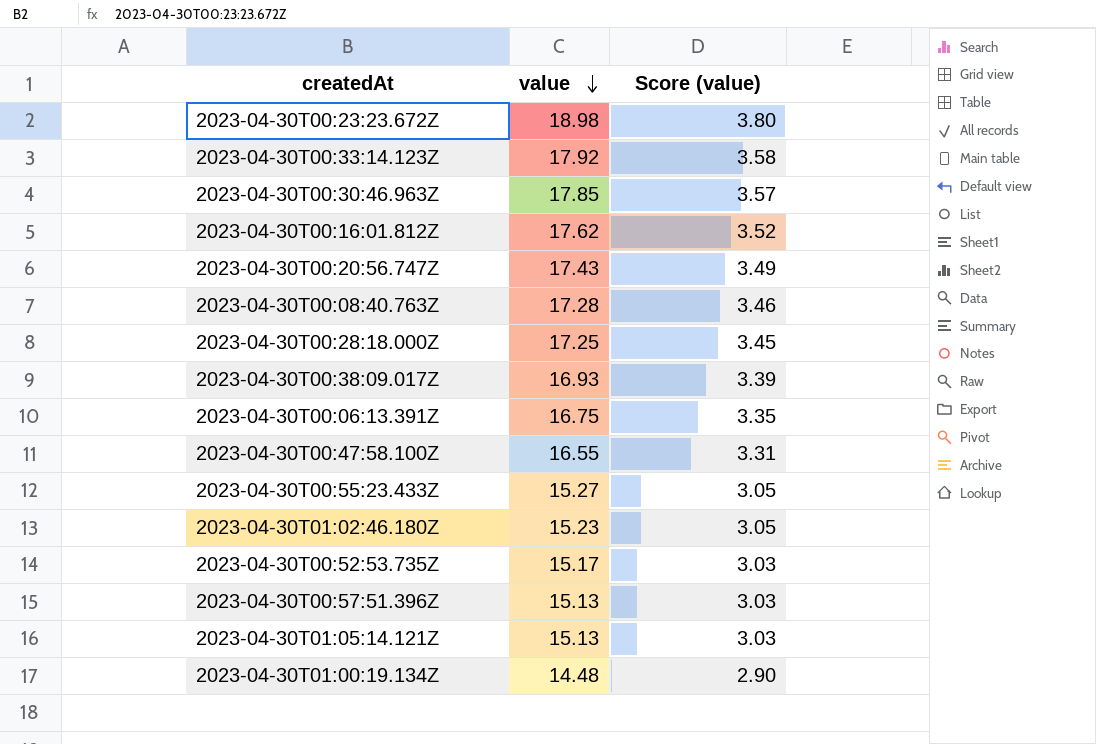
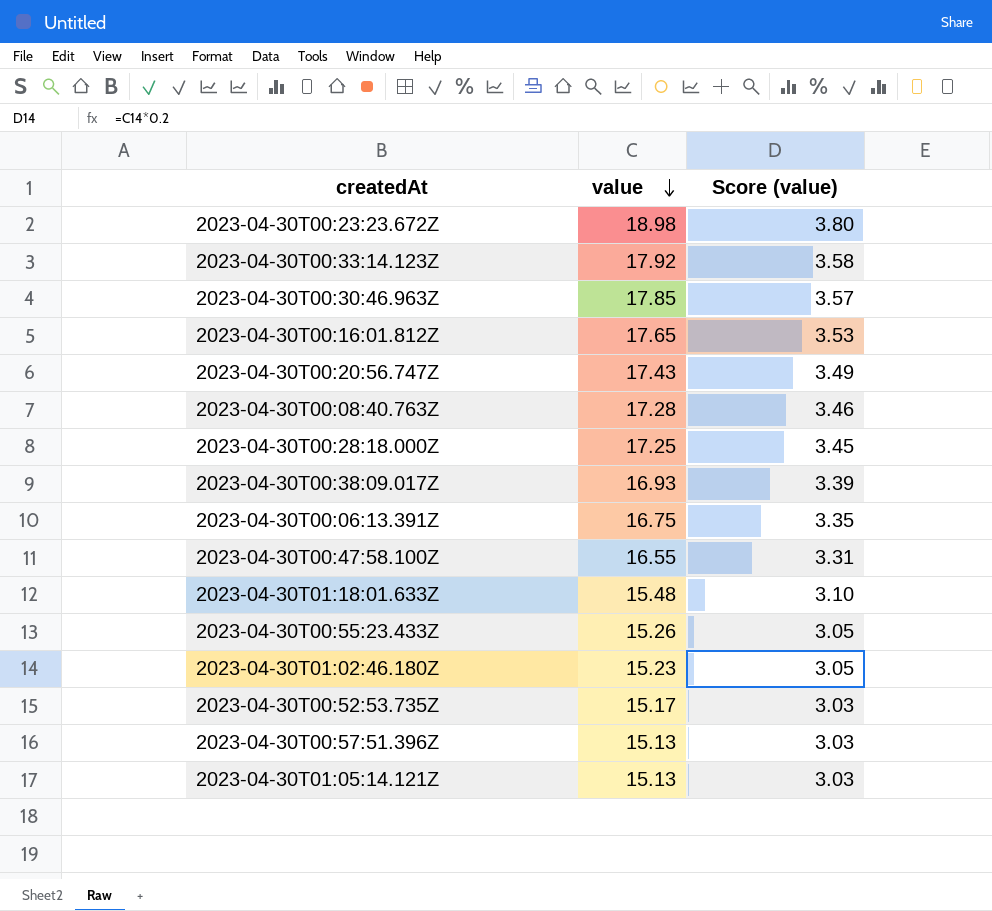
row 2023-04-30T01:00:19.134Z: 14.48 | 2.90 -> none
2023-04-30T00:16:01.812Z | value: 17.62 -> 17.65
2023-04-30T00:16:01.812Z | Score (value): 3.52 -> 3.53
row 2023-04-30T01:18:01.633Z: none -> 15.48 | 3.10
2023-04-30T00:55:23.433Z | value: 15.27 -> 15.26

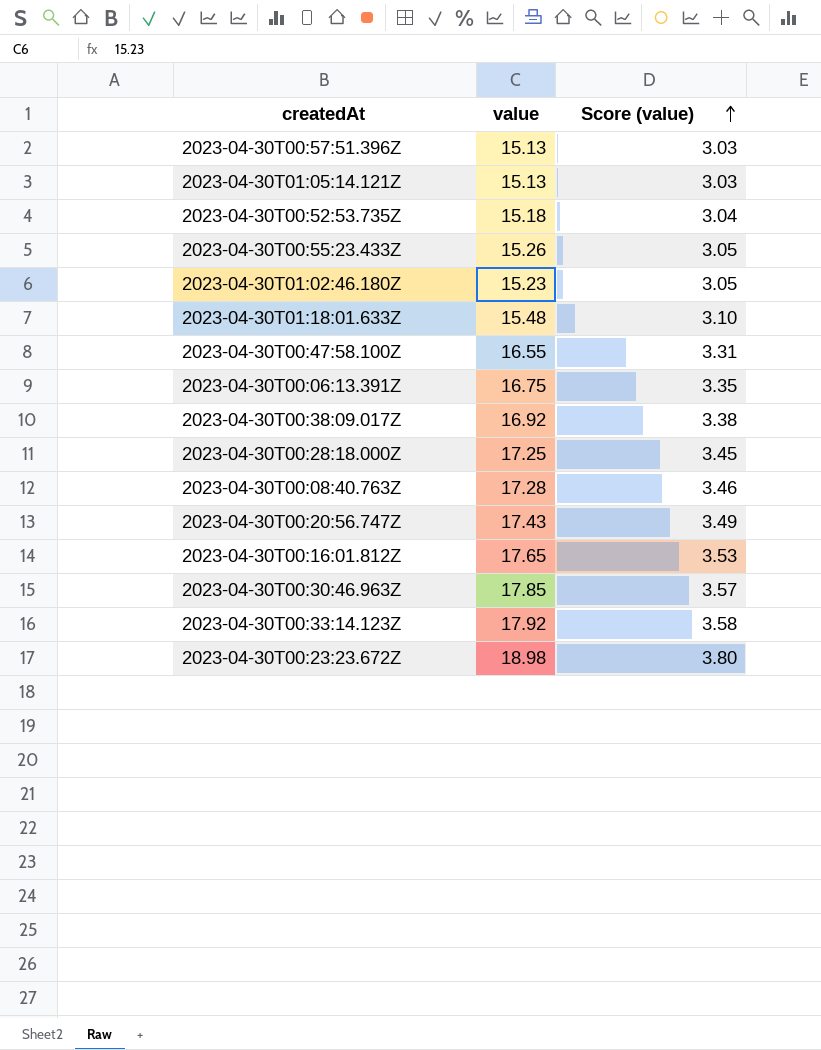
row order: value descending -> Score (value) ascending
2023-04-30T00:52:53.735Z | value: 15.17 -> 15.18
2023-04-30T00:52:53.735Z | Score (value): 3.03 -> 3.04
2023-04-30T00:38:09.017Z | value: 16.93 -> 16.92
2023-04-30T00:38:09.017Z | Score (value): 3.39 -> 3.38

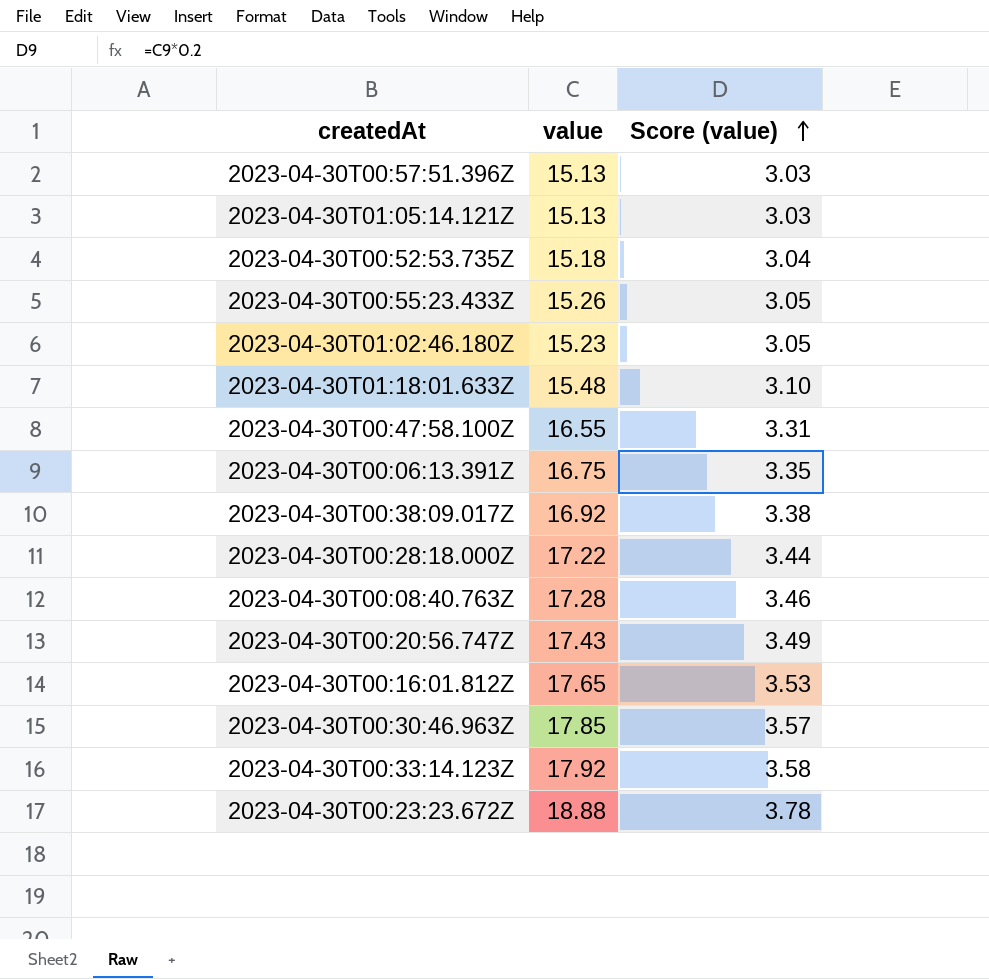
2023-04-30T00:28:18.000Z | value: 17.25 -> 17.22
2023-04-30T00:28:18.000Z | Score (value): 3.45 -> 3.44
2023-04-30T00:23:23.672Z | value: 18.98 -> 18.88
2023-04-30T00:23:23.672Z | Score (value): 3.80 -> 3.78

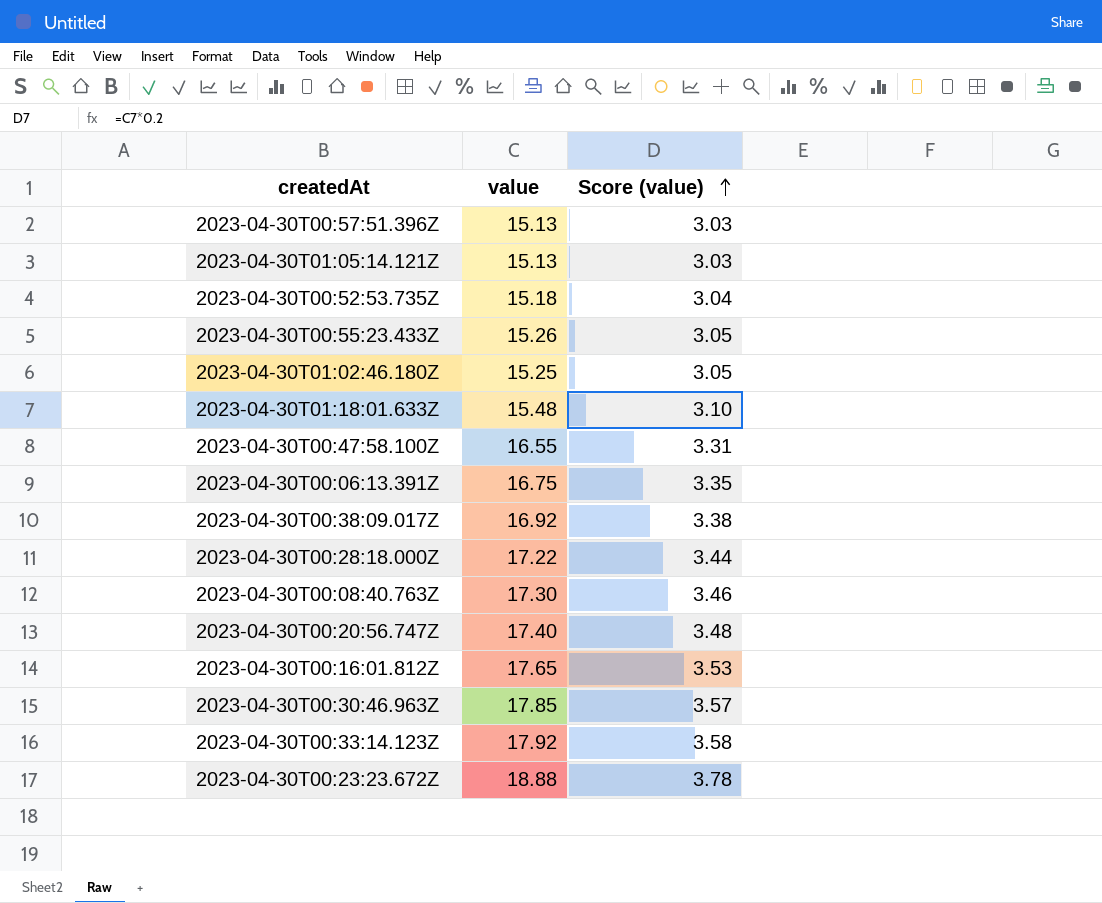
2023-04-30T01:02:46.180Z | value: 15.23 -> 15.25
2023-04-30T00:08:40.763Z | value: 17.28 -> 17.30
2023-04-30T00:20:56.747Z | value: 17.43 -> 17.40
2023-04-30T00:20:56.747Z | Score (value): 3.49 -> 3.48

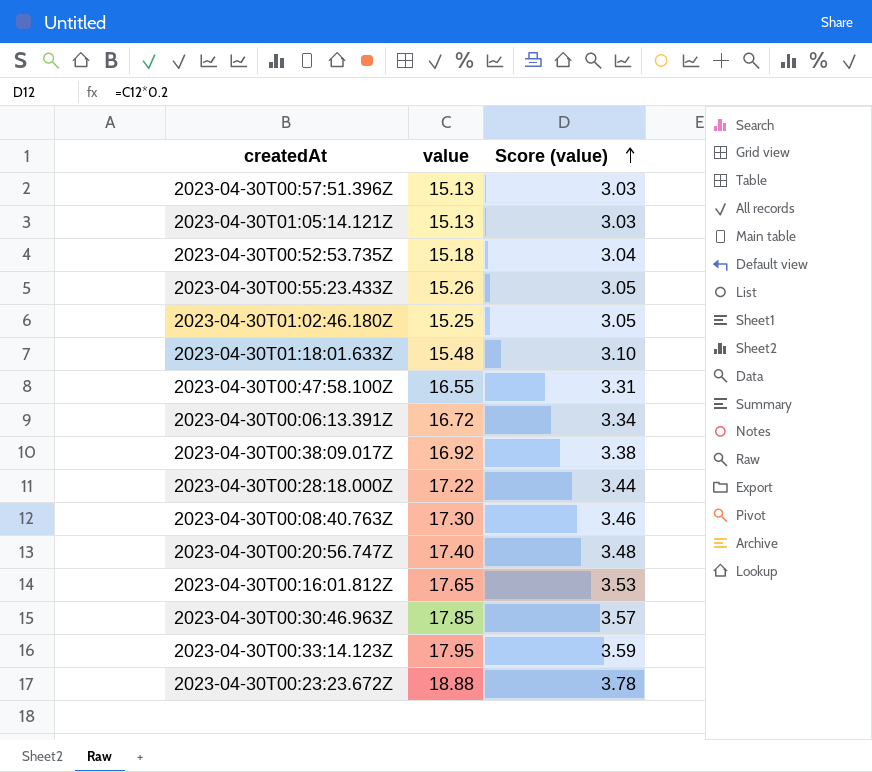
2023-04-30T00:06:13.391Z | value: 16.75 -> 16.72
2023-04-30T00:06:13.391Z | Score (value): 3.35 -> 3.34
2023-04-30T00:33:14.123Z | value: 17.92 -> 17.95
2023-04-30T00:33:14.123Z | Score (value): 3.58 -> 3.59

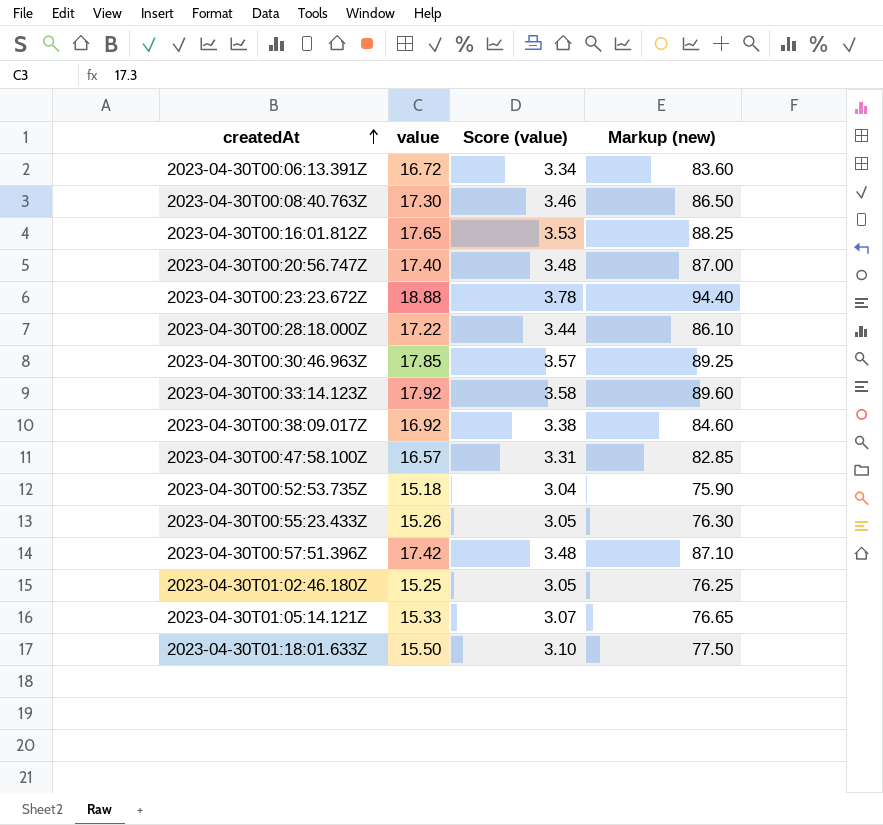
row order: Score (value) ascending -> createdAt ascending
column Markup (new) | formula: none -> [value] * 5
2023-04-30T00:33:14.123Z | value: 17.95 -> 17.92
2023-04-30T00:33:14.123Z | Score (value): 3.59 -> 3.58
2023-04-30T00:47:58.100Z | value: 16.55 -> 16.57
2023-04-30T00:57:51.396Z | value: 15.13 -> 17.42
2023-04-30T00:57:51.396Z | Score (value): 3.03 -> 3.48
2023-04-30T01:05:14.121Z | value: 15.13 -> 15.33
2023-04-30T01:05:14.121Z | Score (value): 3.03 -> 3.07
2023-04-30T01:18:01.633Z | value: 15.48 -> 15.50

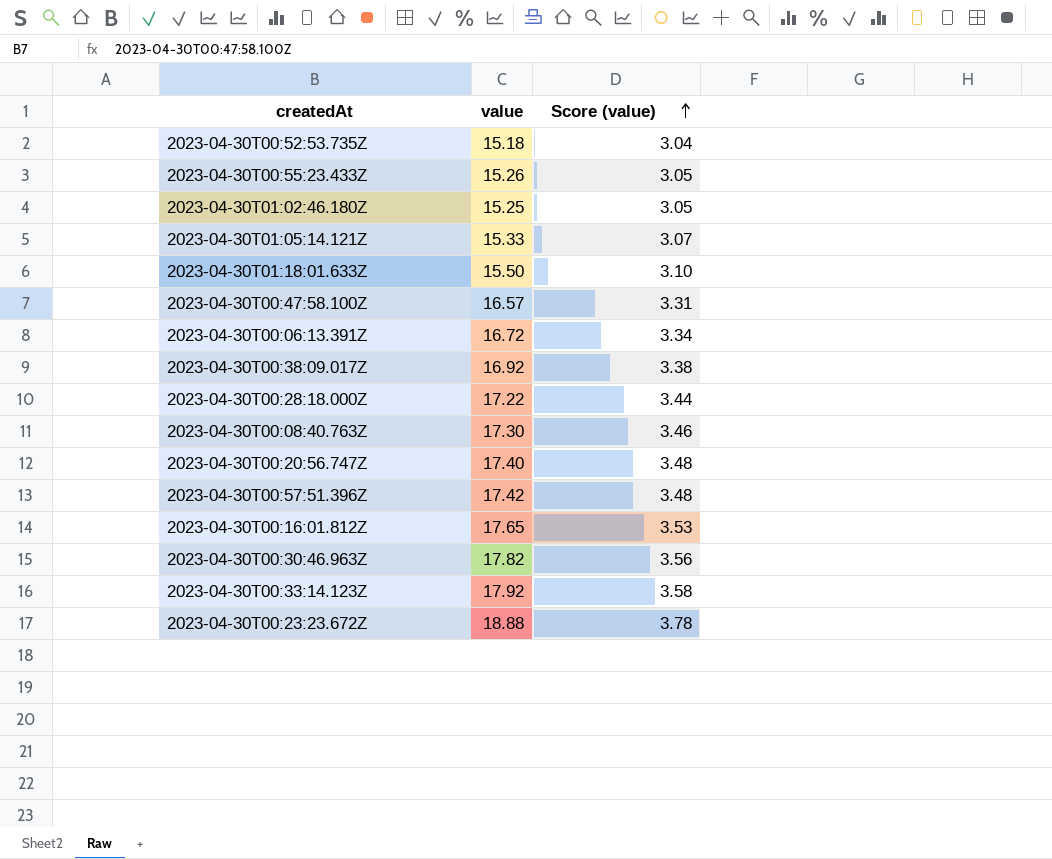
row order: createdAt ascending -> Score (value) ascending
column Markup (new) | formula: [value] * 5 -> none
2023-04-30T00:30:46.963Z | value: 17.85 -> 17.82
2023-04-30T00:30:46.963Z | Score (value): 3.57 -> 3.56

